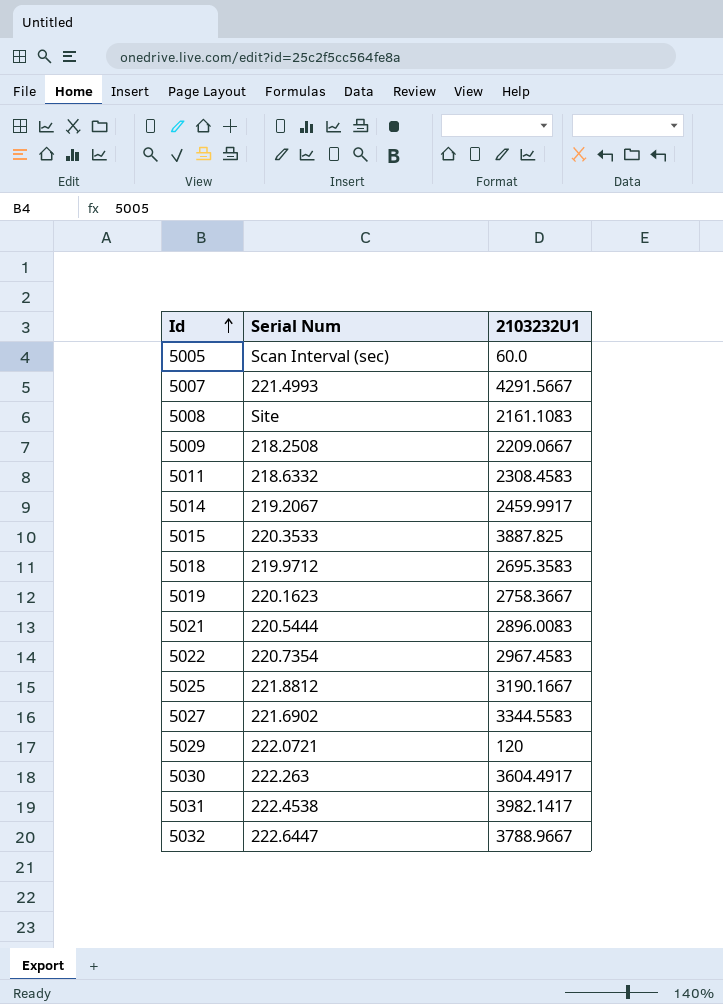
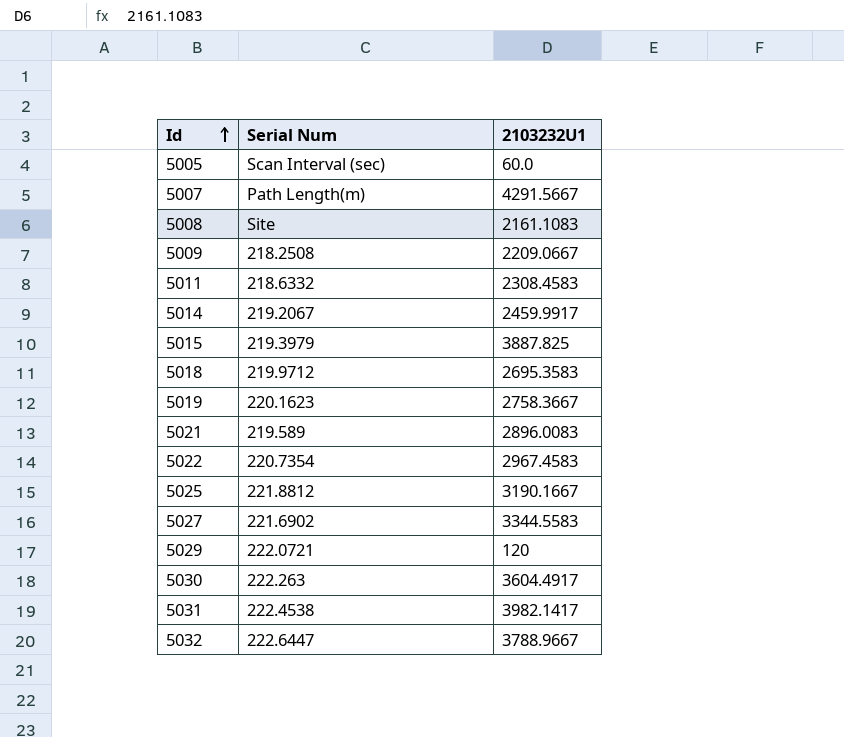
5007 | Serial Num: 221.4993 -> Path Length(m)
5015 | Serial Num: 220.3533 -> 219.3979
5021 | Serial Num: 220.5444 -> 219.589

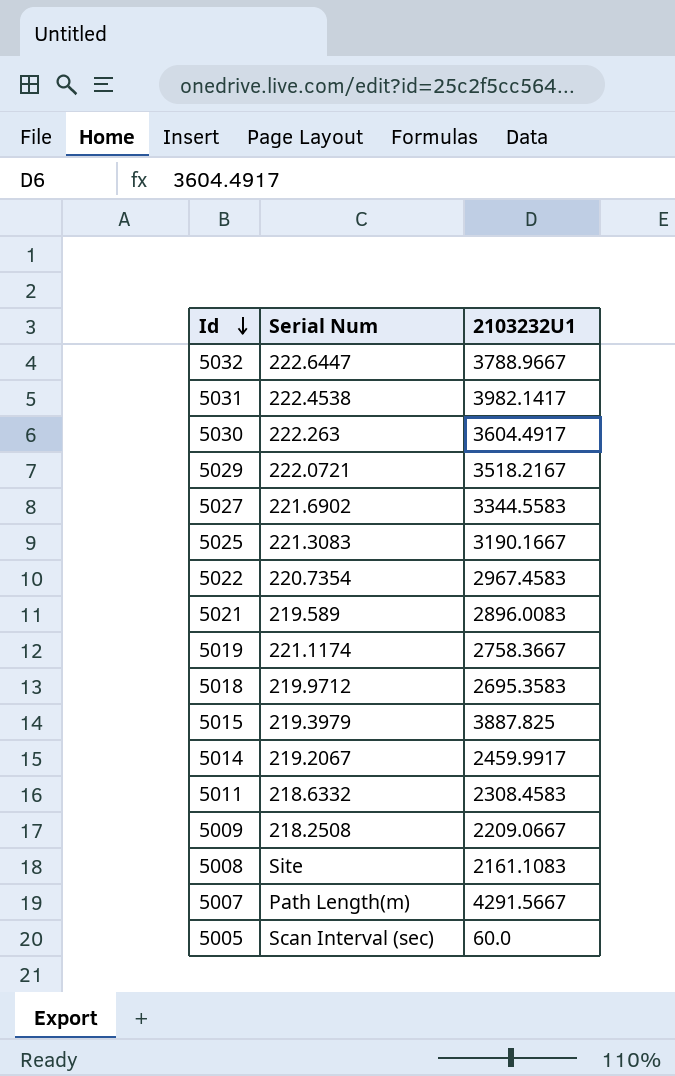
row order: Id ascending -> Id descending
5029 | 2103232U1: 120 -> 3518.2167
5025 | Serial Num: 221.8812 -> 221.3083
5019 | Serial Num: 220.1623 -> 221.1174

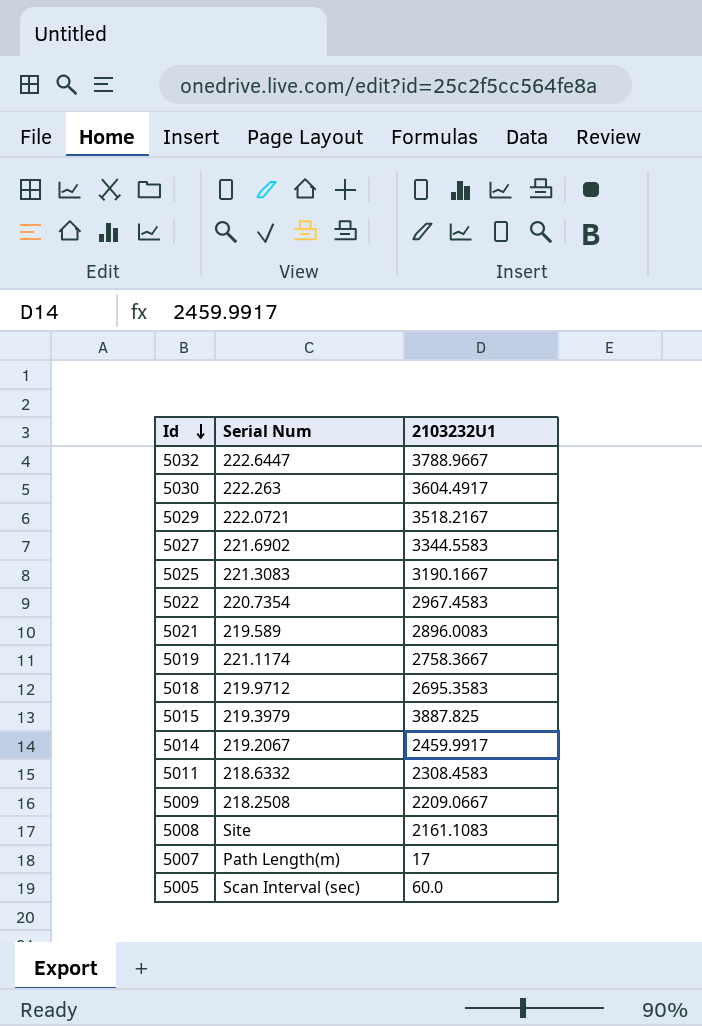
row 5031: 222.4538 | 3982.1417 -> none
5007 | 2103232U1: 4291.5667 -> 17

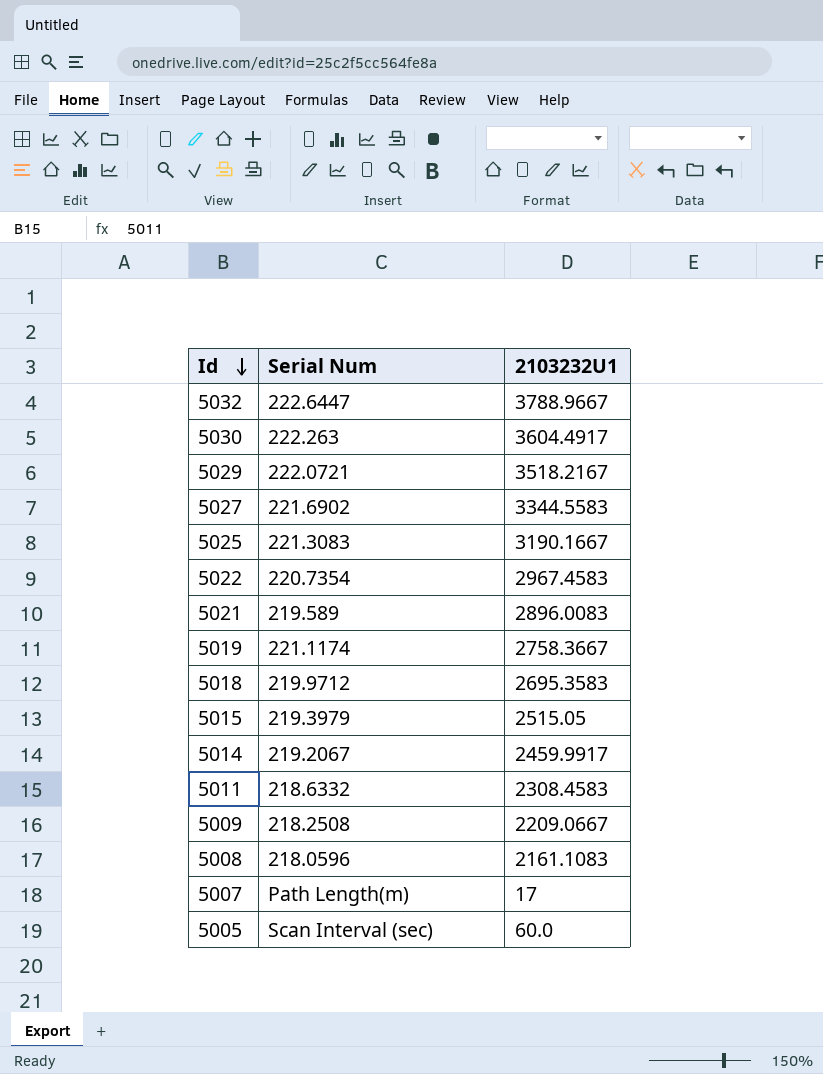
5015 | 2103232U1: 3887.825 -> 2515.05
5008 | Serial Num: Site -> 218.0596

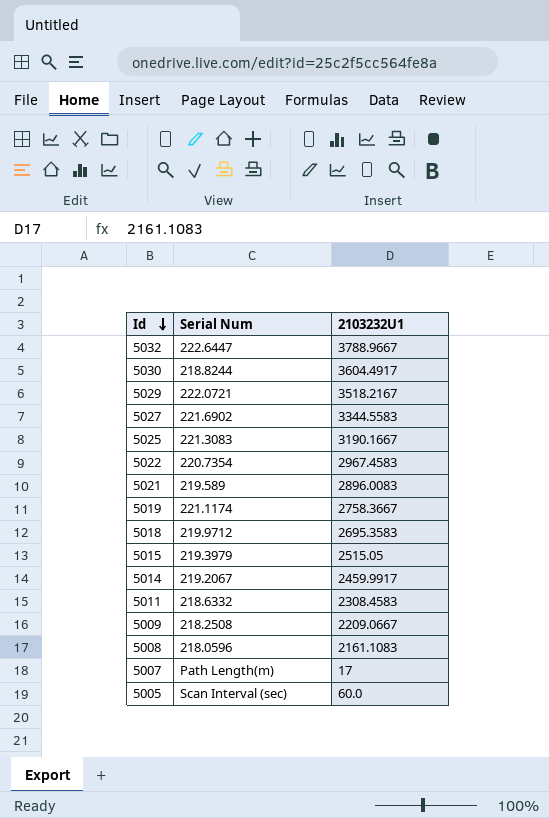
5030 | Serial Num: 222.263 -> 218.8244

